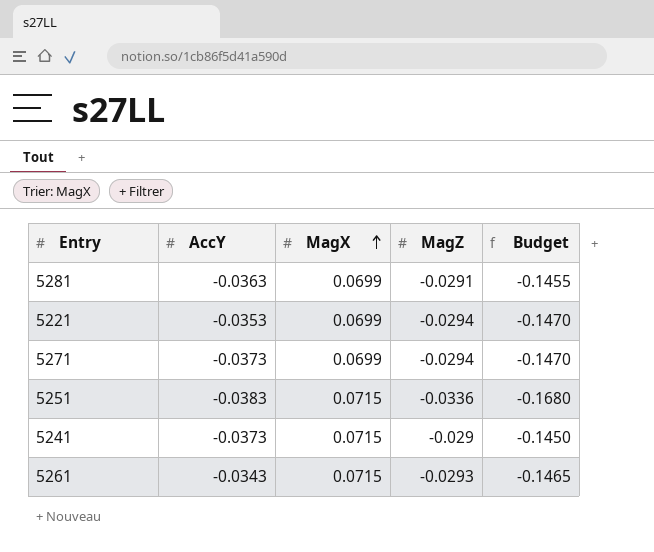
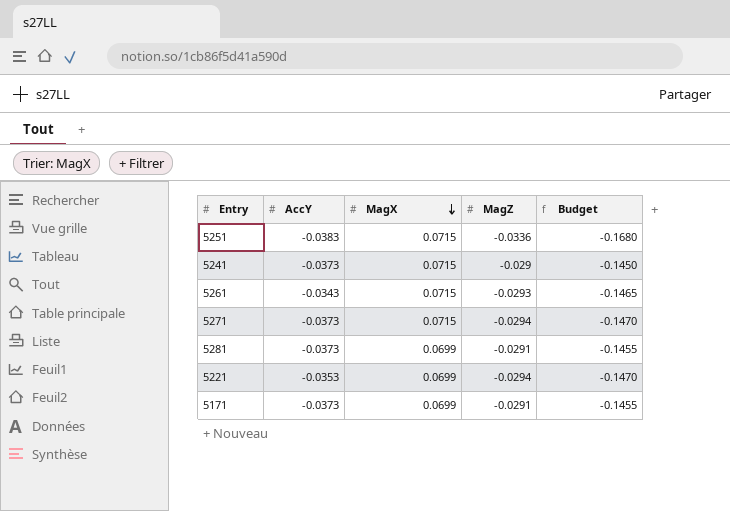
row order: MagX ascending -> MagX descending
5271 | MagX: 0.0699 -> 0.0715
5281 | AccY: -0.0363 -> -0.0373
row 5171: none -> -0.0373 | 0.0699 | -0.0291 | -0.1455

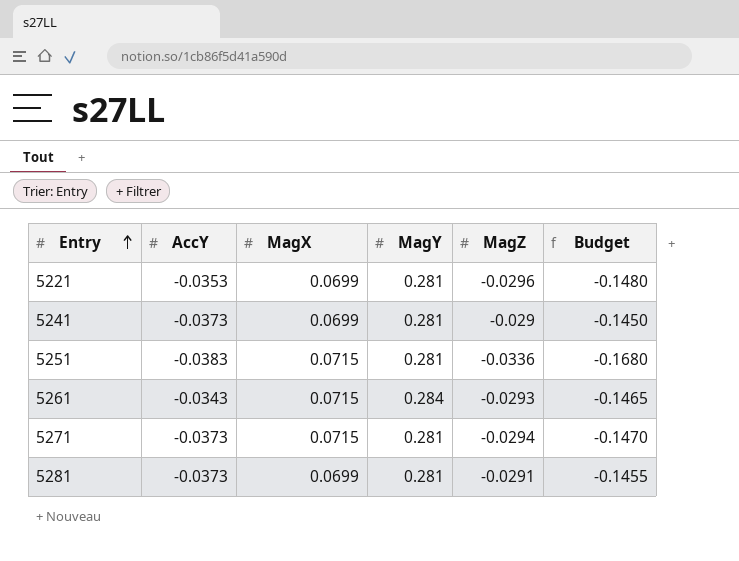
row order: MagX descending -> Entry ascending
column MagY | position: none -> 4
row 5171: -0.0373 | 0.0699 | -0.0291 | -0.1455 -> none
5221 | MagZ: -0.0294 -> -0.0296
5221 | Budget: -0.1470 -> -0.1480
5241 | MagX: 0.0715 -> 0.0699

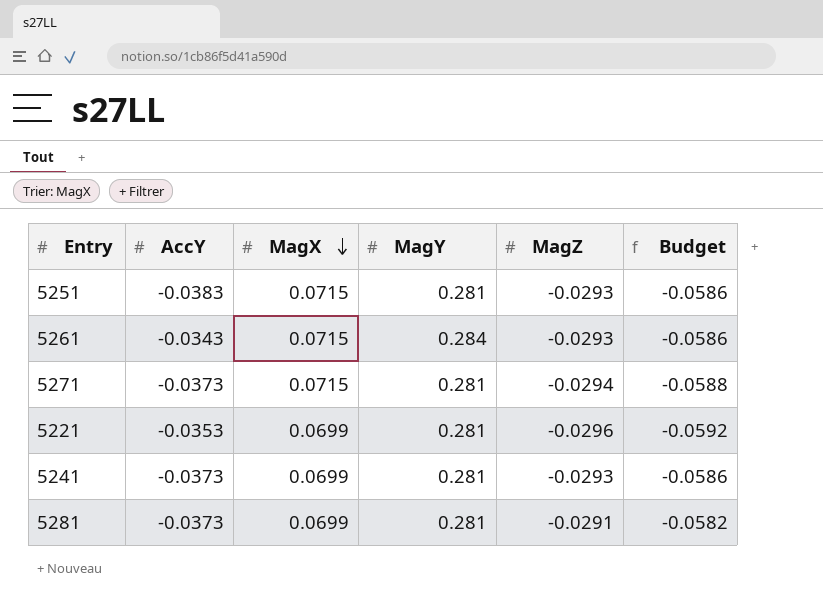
row order: Entry ascending -> MagX descending
column Budget | formula: [MagZ] * 5 -> [MagZ] * 2
5251 | MagZ: -0.0336 -> -0.0293
5241 | MagZ: -0.029 -> -0.0293

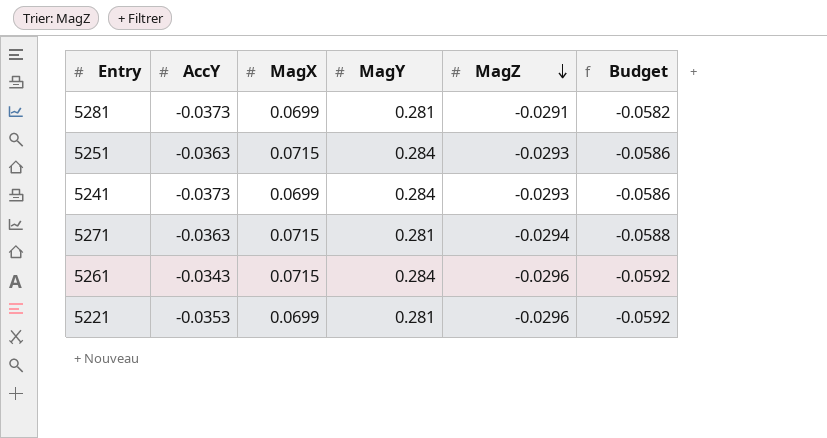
row order: MagX descending -> MagZ descending
5251 | AccY: -0.0383 -> -0.0363
5251 | MagY: 0.281 -> 0.284
5241 | MagY: 0.281 -> 0.284
5271 | AccY: -0.0373 -> -0.0363
5261 | MagZ: -0.0293 -> -0.0296
5261 | Budget: -0.0586 -> -0.0592

